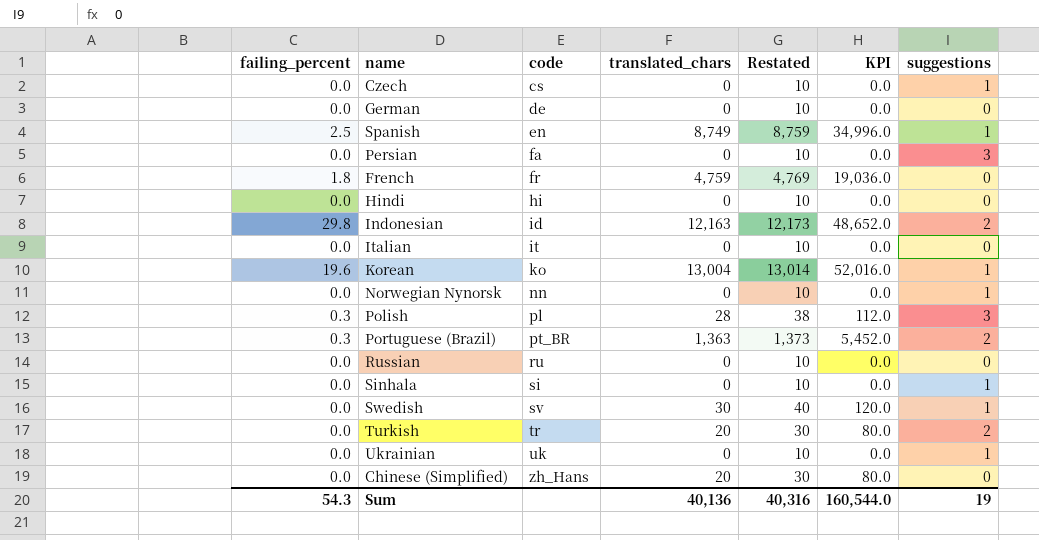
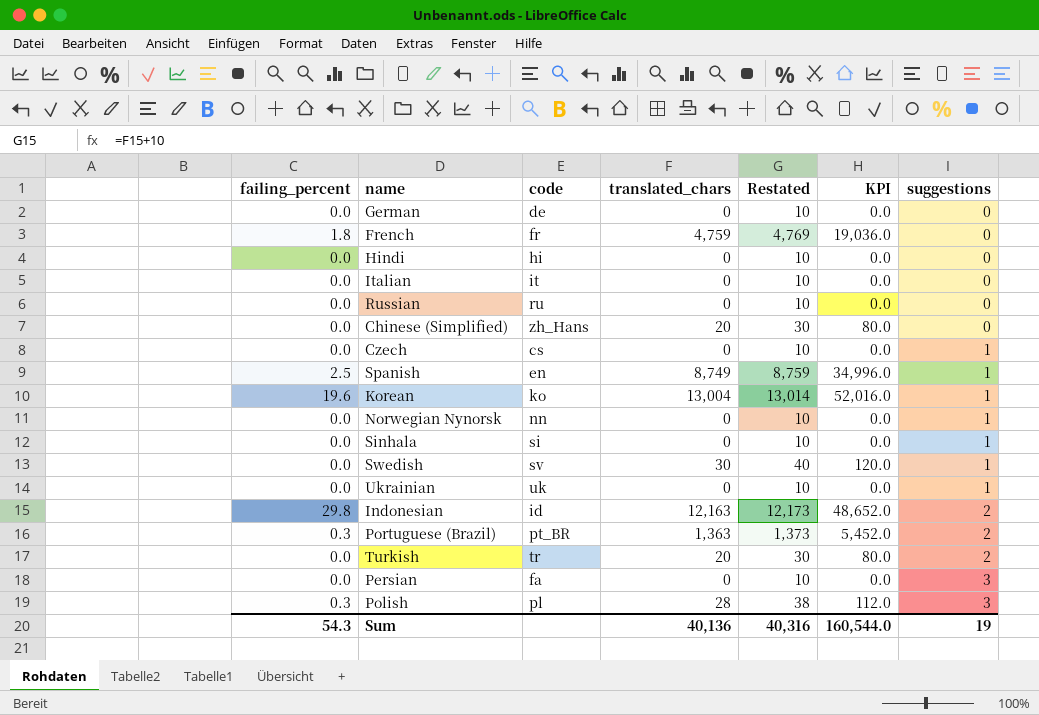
row order: code ascending -> suggestions ascending

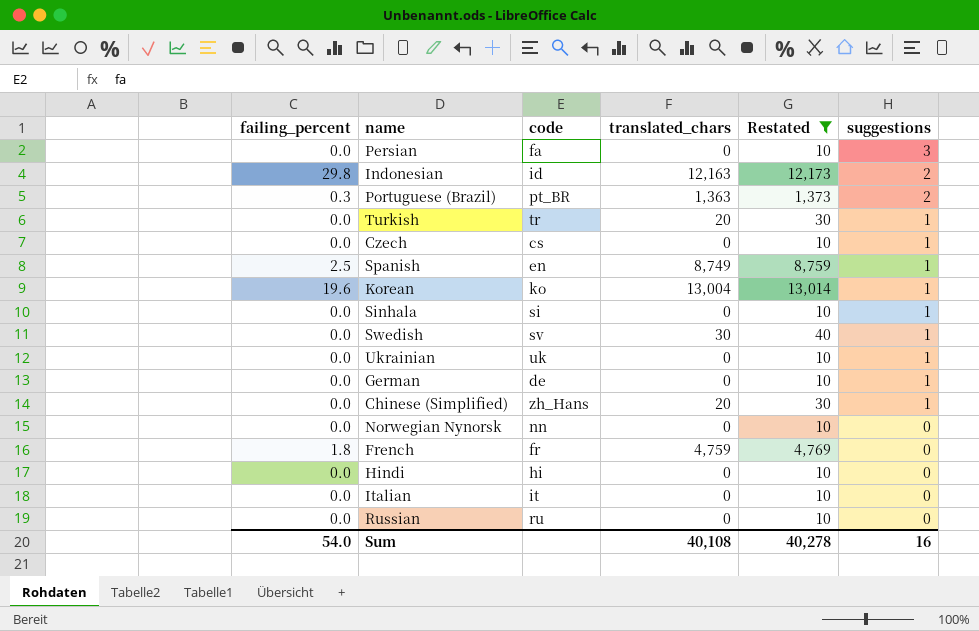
filter: none -> Restated != 38
row order: suggestions ascending -> suggestions descending
column KPI | formula: [translated_chars] * 4 -> none
Turkish | suggestions: 2 -> 1
German | suggestions: 0 -> 1
Chinese (Simplified) | suggestions: 0 -> 1
Norwegian Nynorsk | suggestions: 1 -> 0
Sum | failing_percent: 54.3 -> 54.0
Sum | translated_chars: 40,136 -> 40,108
Sum | Restated: 40,316 -> 40,278
Sum | suggestions: 19 -> 16

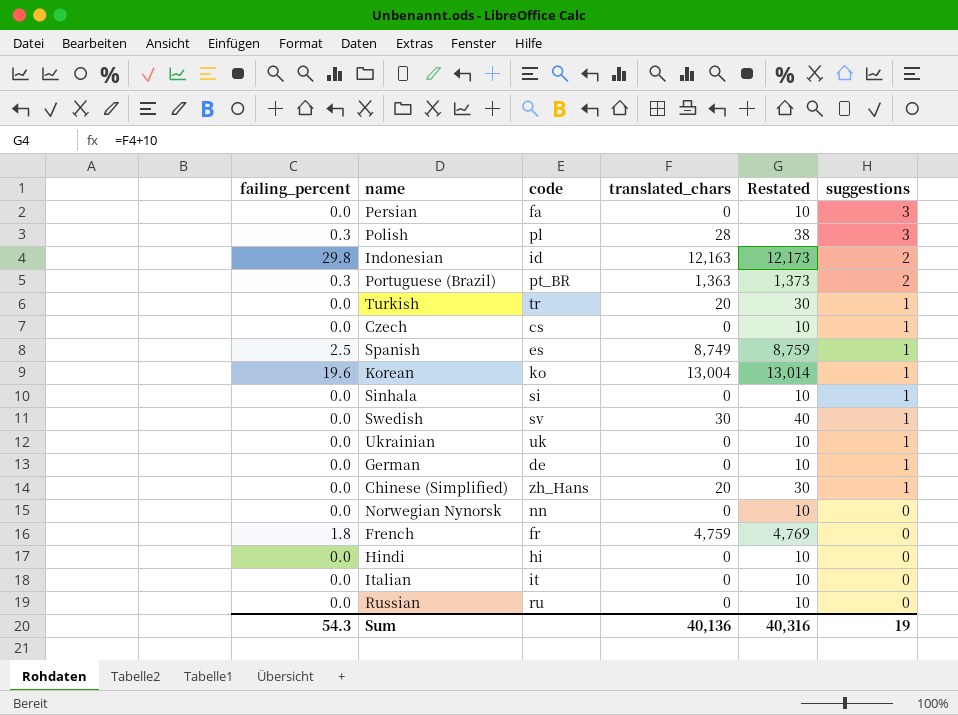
filter: Restated != 38 -> none
Spanish | code: en -> es
Sum | failing_percent: 54.0 -> 54.3
Sum | translated_chars: 40,108 -> 40,136
Sum | Restated: 40,278 -> 40,316
Sum | suggestions: 16 -> 19

